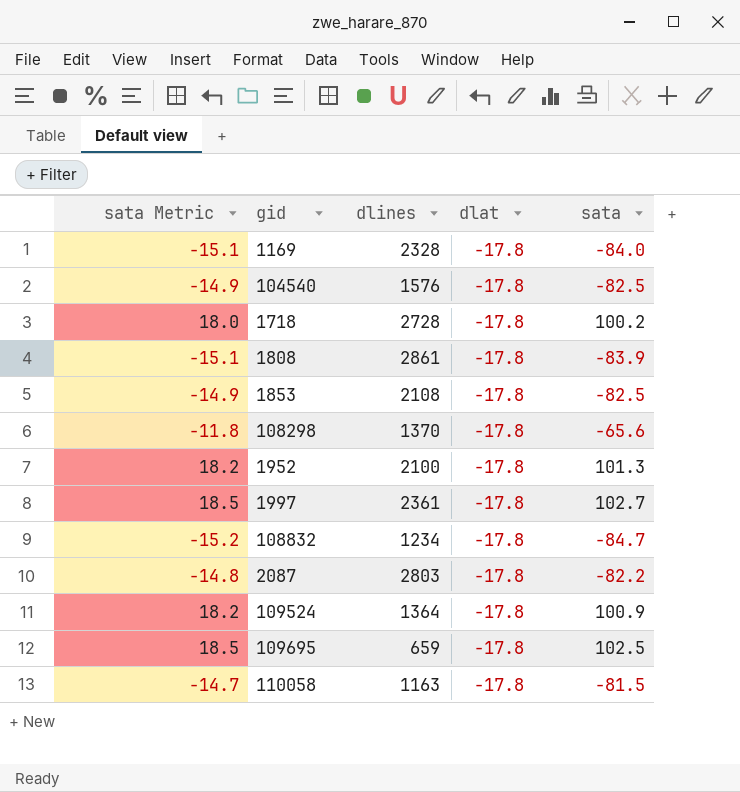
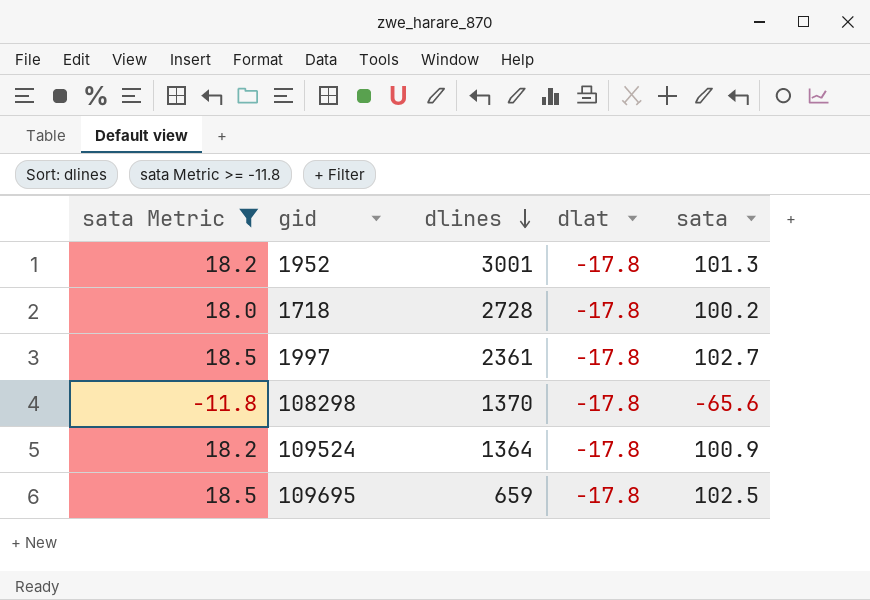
filter: none -> sata Metric >= -11.8
row order: none -> dlines descending
1952 | dlines: 2100 -> 3001

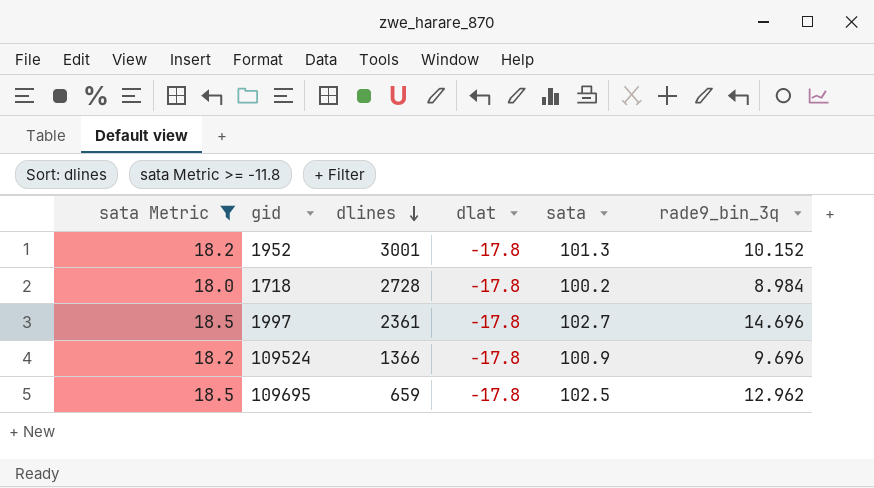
column rade9_bin_3q | position: none -> 6
row 108298: -11.8 | 1370 | -17.8 | -65.6 -> none
109524 | dlines: 1364 -> 1366

